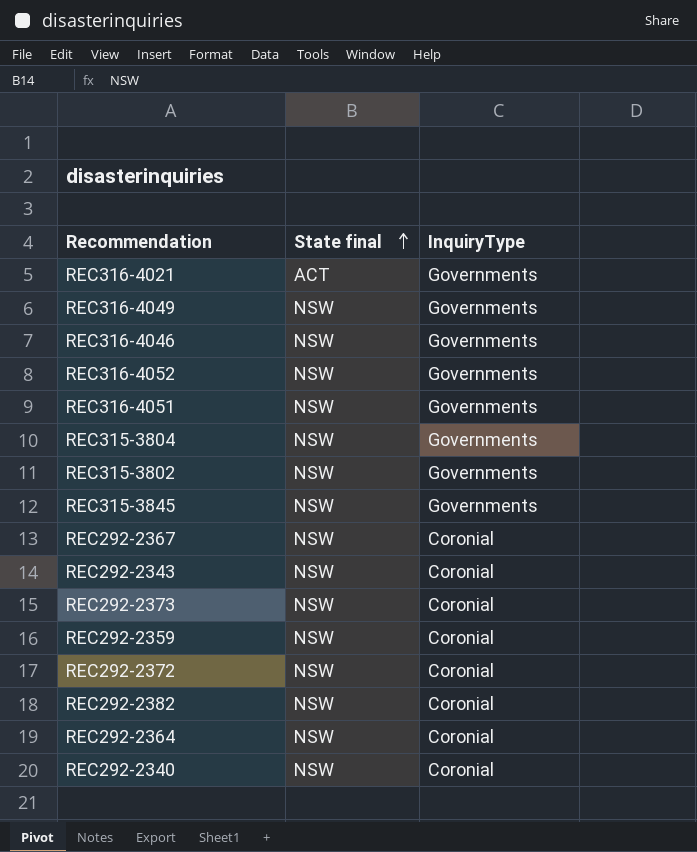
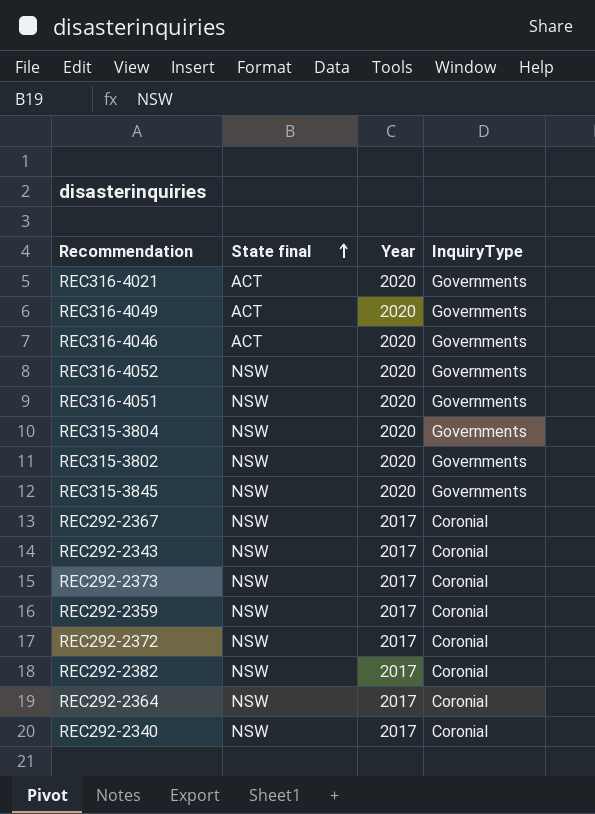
column Year | position: none -> 3
REC316-4049 | State final: NSW -> ACT
REC316-4046 | State final: NSW -> ACT

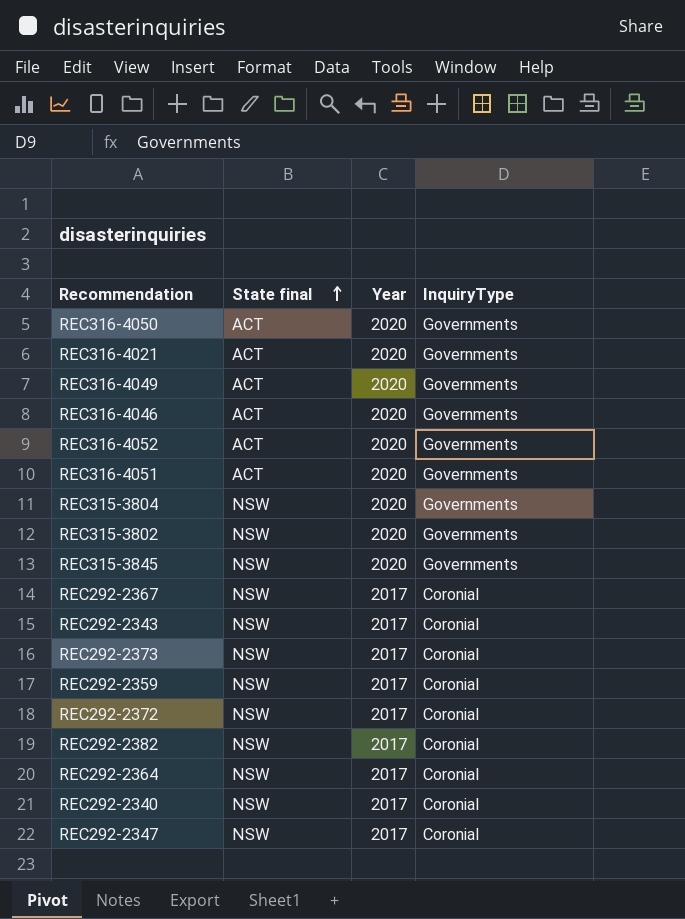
row REC316-4050: none -> ACT | 2020 | Governments
REC316-4052 | State final: NSW -> ACT
REC316-4051 | State final: NSW -> ACT
row REC292-2347: none -> NSW | 2017 | Coronial

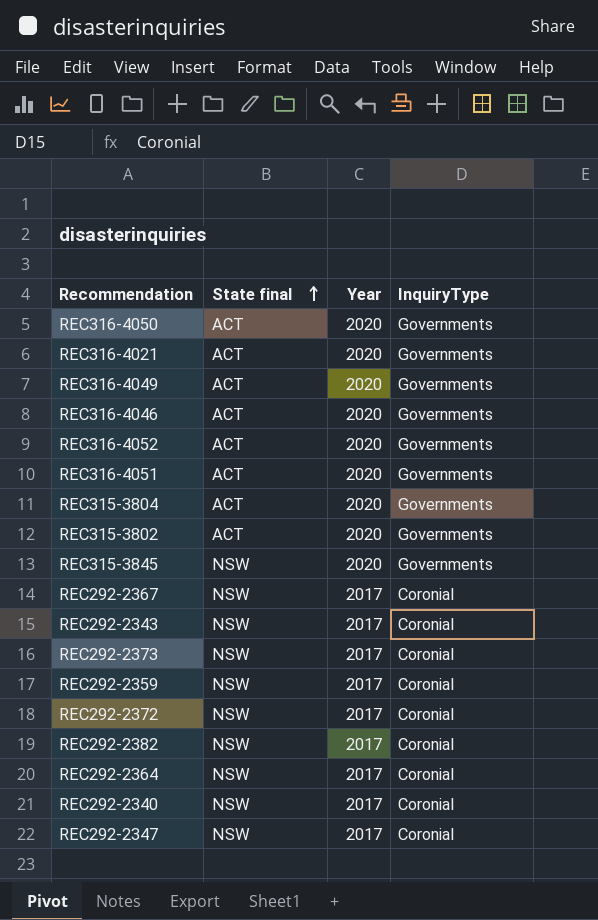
REC315-3804 | State final: NSW -> ACT
REC315-3802 | State final: NSW -> ACT

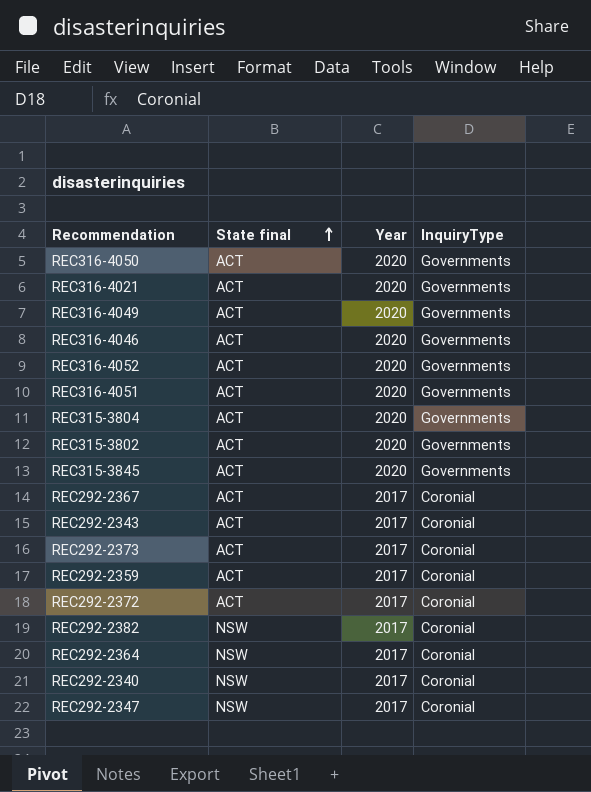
REC315-3845 | State final: NSW -> ACT
REC292-2367 | State final: NSW -> ACT
REC292-2343 | State final: NSW -> ACT
REC292-2373 | State final: NSW -> ACT
REC292-2359 | State final: NSW -> ACT
REC292-2372 | State final: NSW -> ACT

